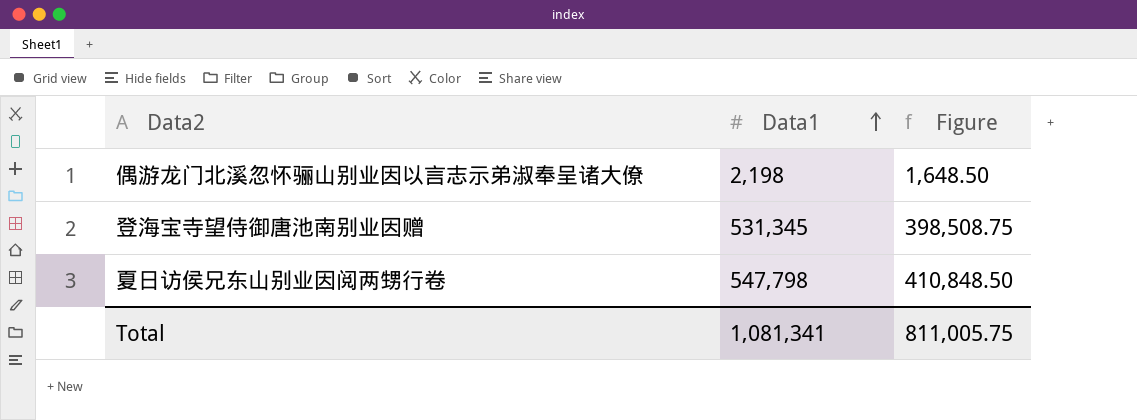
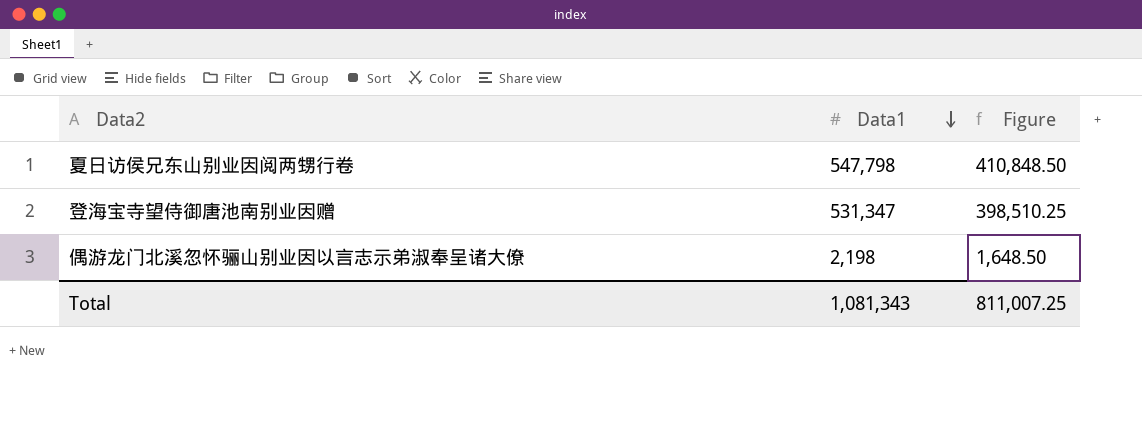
row order: Data1 ascending -> Data1 descending
登海宝寺望侍御唐池南别业因赠 | Data1: 531,345 -> 531,347
登海宝寺望侍御唐池南别业因赠 | Figure: 398,508.75 -> 398,510.25
Total | Data1: 1,081,341 -> 1,081,343
Total | Figure: 811,005.75 -> 811,007.25

